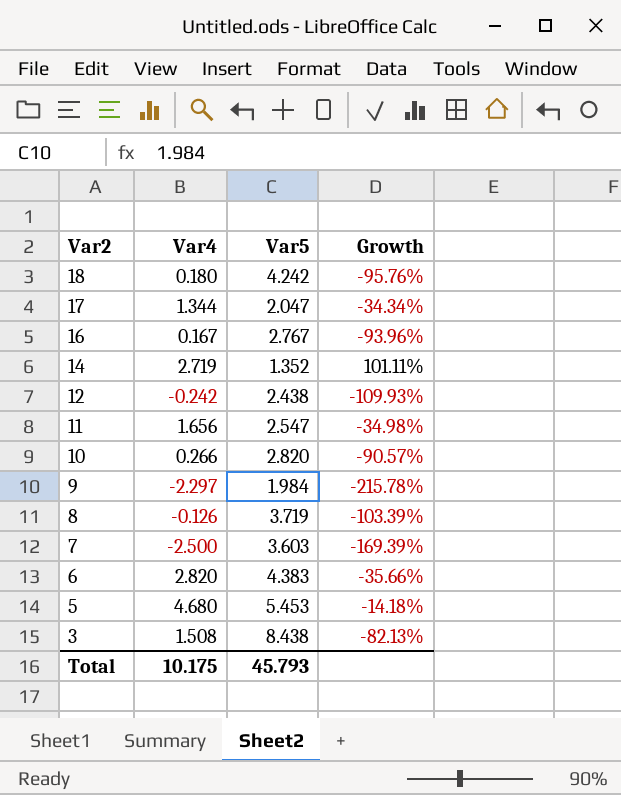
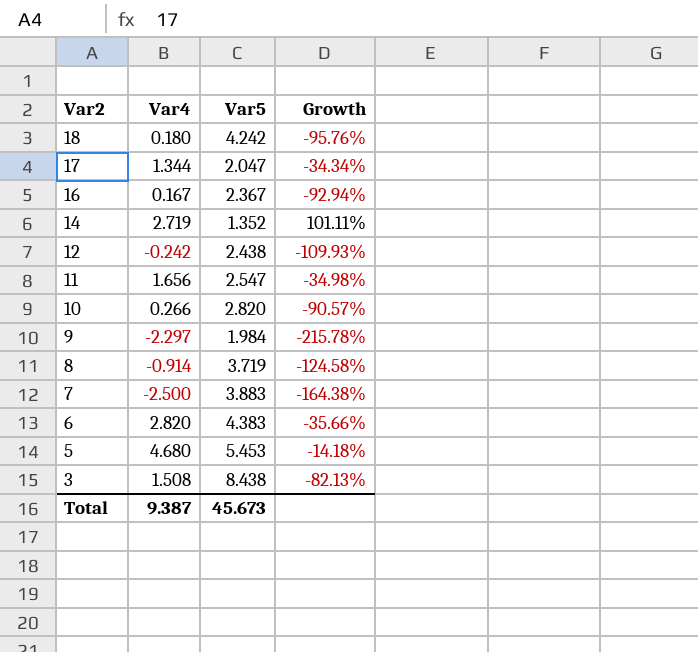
16 | Var5: 2.767 -> 2.367
16 | Growth: -93.96% -> -92.94%
8 | Var4: -0.126 -> -0.914
8 | Growth: -103.39% -> -124.58%
7 | Var5: 3.603 -> 3.883
7 | Growth: -169.39% -> -164.38%
Total | Var4: 10.175 -> 9.387
Total | Var5: 45.793 -> 45.673

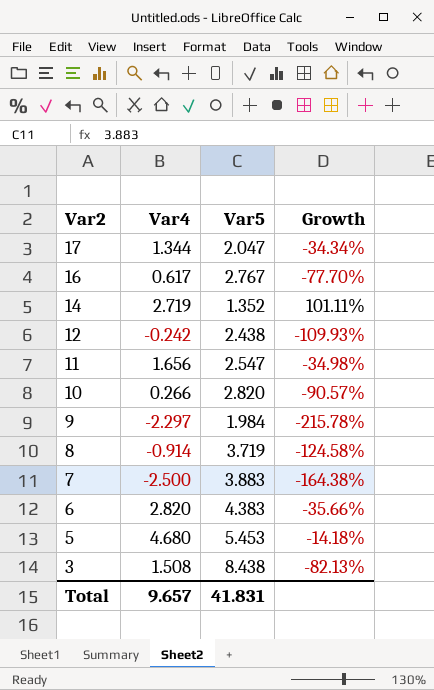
row 18: 0.180 | 4.242 | -95.76% -> none
16 | Var4: 0.167 -> 0.617
16 | Var5: 2.367 -> 2.767
16 | Growth: -92.94% -> -77.70%
Total | Var4: 9.387 -> 9.657
Total | Var5: 45.673 -> 41.831

